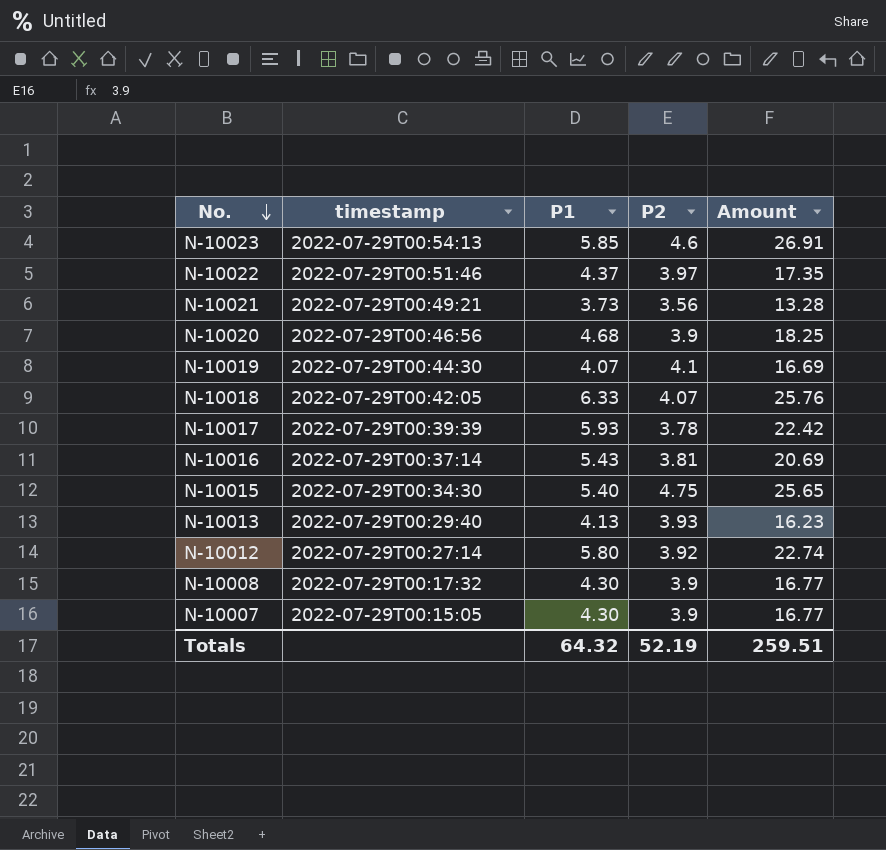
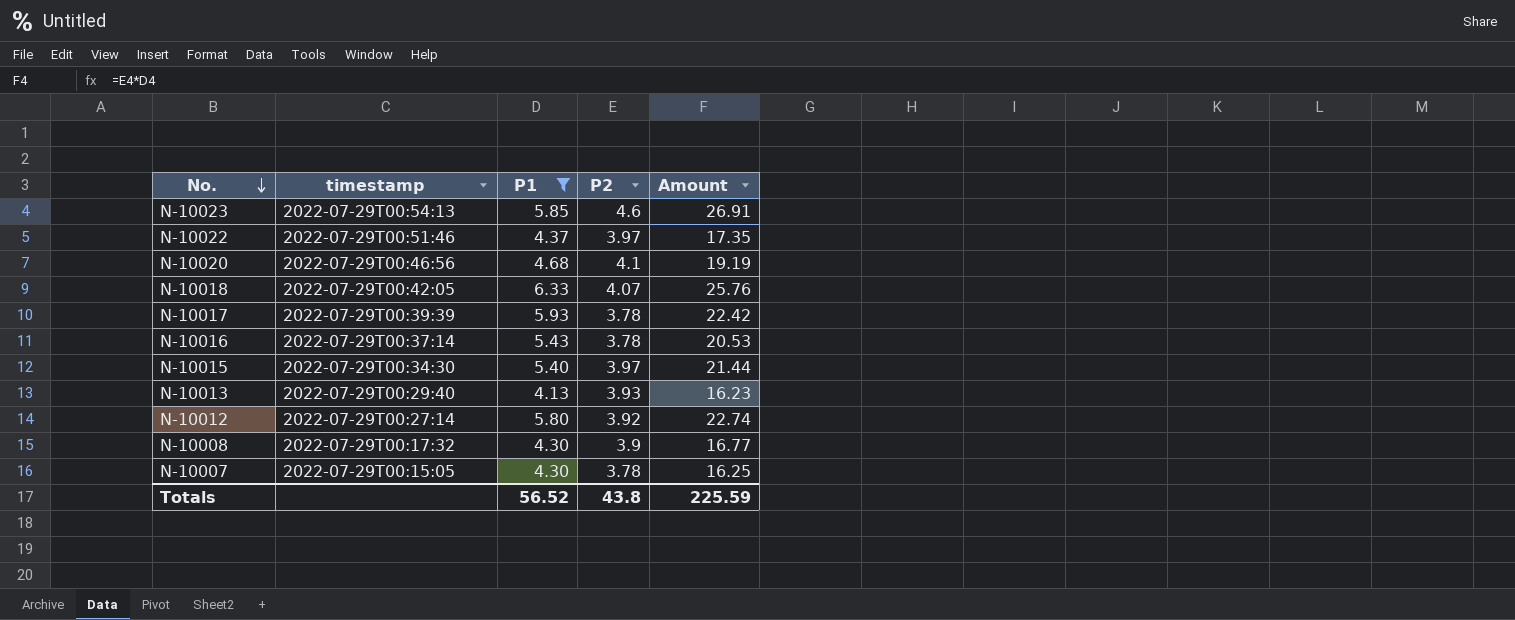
filter: none -> P1 >= 4.13
N-10020 | P2: 3.9 -> 4.1
N-10020 | Amount: 18.25 -> 19.19
N-10016 | P2: 3.81 -> 3.78
N-10016 | Amount: 20.69 -> 20.53
N-10015 | P2: 4.75 -> 3.97
N-10015 | Amount: 25.65 -> 21.44
N-10007 | P2: 3.9 -> 3.78
N-10007 | Amount: 16.77 -> 16.25
Totals | P1: 64.32 -> 56.52
Totals | P2: 52.19 -> 43.8
Totals | Amount: 259.51 -> 225.59

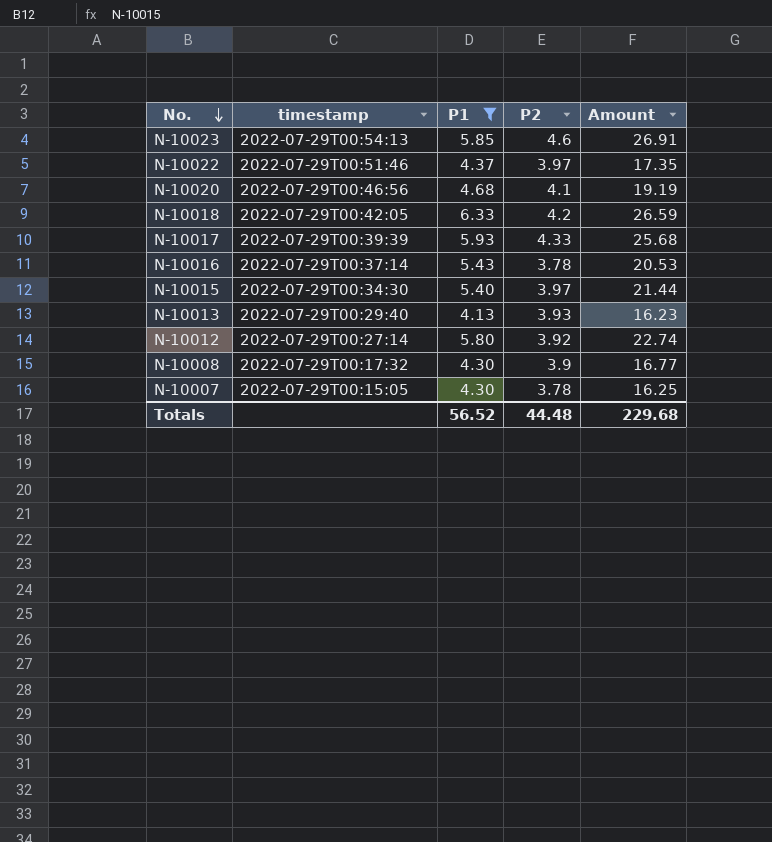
N-10018 | P2: 4.07 -> 4.2
N-10018 | Amount: 25.76 -> 26.59
N-10017 | P2: 3.78 -> 4.33
N-10017 | Amount: 22.42 -> 25.68
Totals | P2: 43.8 -> 44.48
Totals | Amount: 225.59 -> 229.68

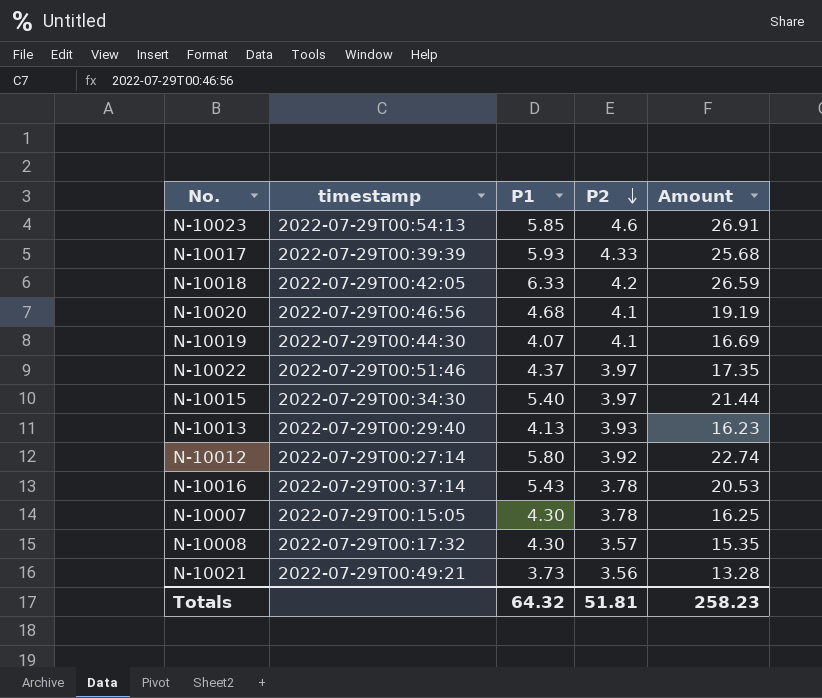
filter: P1 >= 4.13 -> none
row order: No. descending -> P2 descending
N-10008 | P2: 3.9 -> 3.57
N-10008 | Amount: 16.77 -> 15.35
Totals | P1: 56.52 -> 64.32
Totals | P2: 44.48 -> 51.81
Totals | Amount: 229.68 -> 258.23

